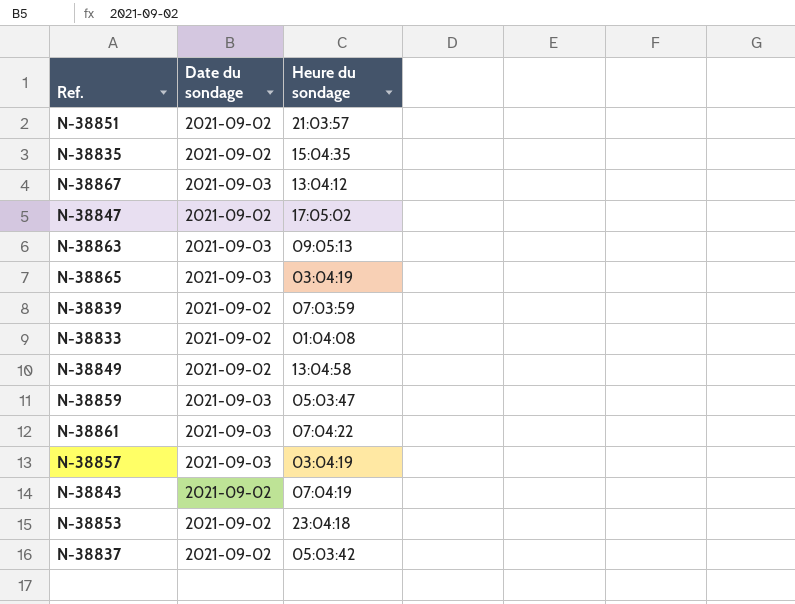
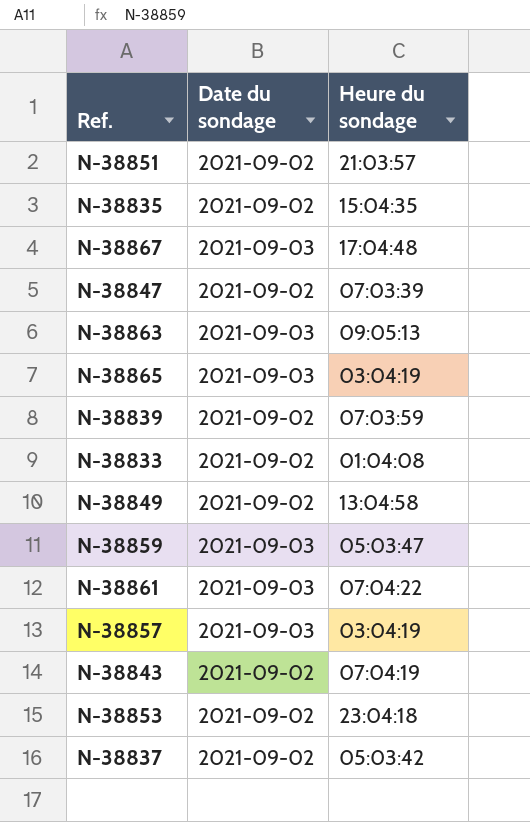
N-38867 | Heure du sondage: 13:04:12 -> 17:04:48
N-38847 | Heure du sondage: 17:05:02 -> 07:03:39

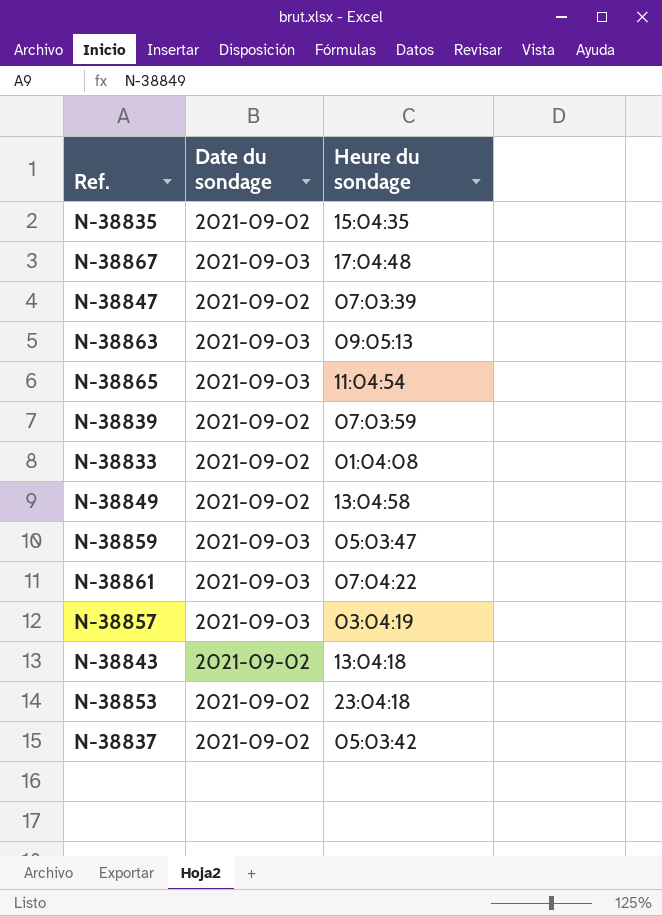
row N-38851: 2021-09-02 | 21:03:57 -> none
N-38865 | Heure du sondage: 03:04:19 -> 11:04:54
N-38843 | Heure du sondage: 07:04:19 -> 13:04:18

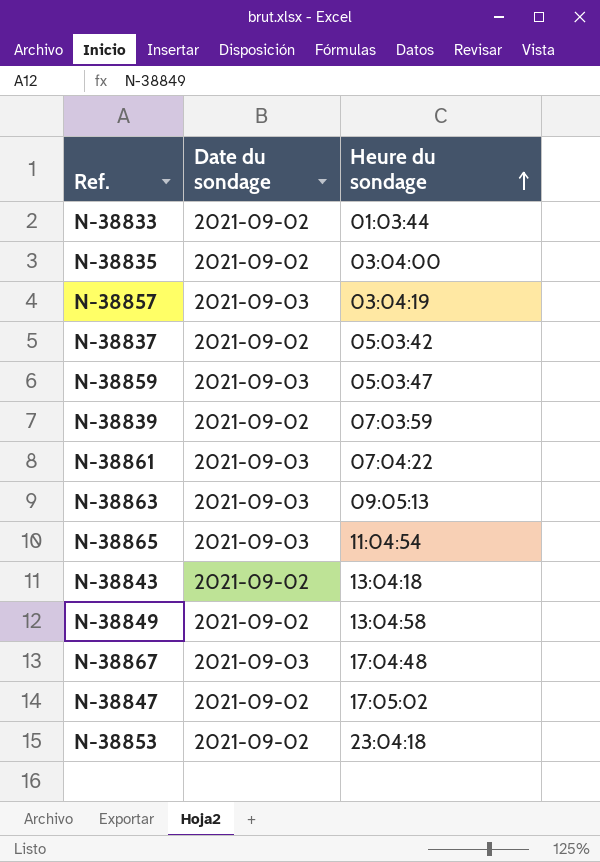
row order: none -> Heure du sondage ascending
N-38833 | Heure du sondage: 01:04:08 -> 01:03:44
N-38835 | Heure du sondage: 15:04:35 -> 03:04:00
N-38847 | Heure du sondage: 07:03:39 -> 17:05:02

